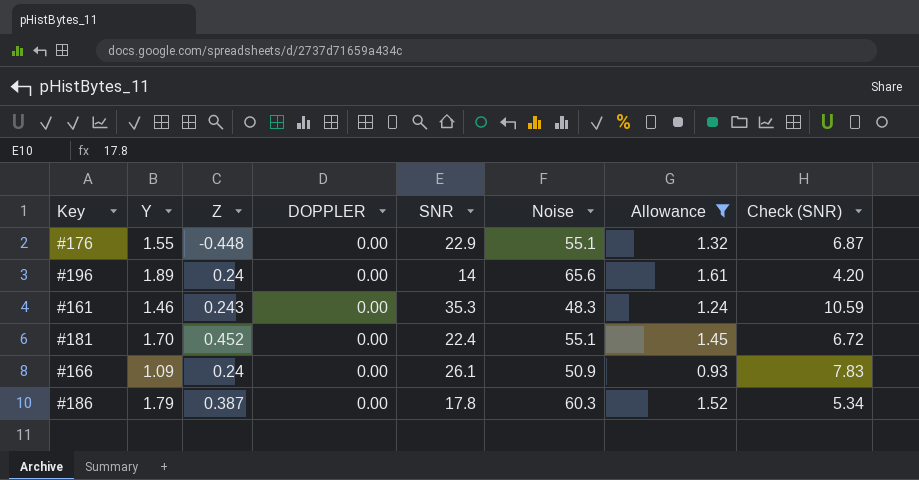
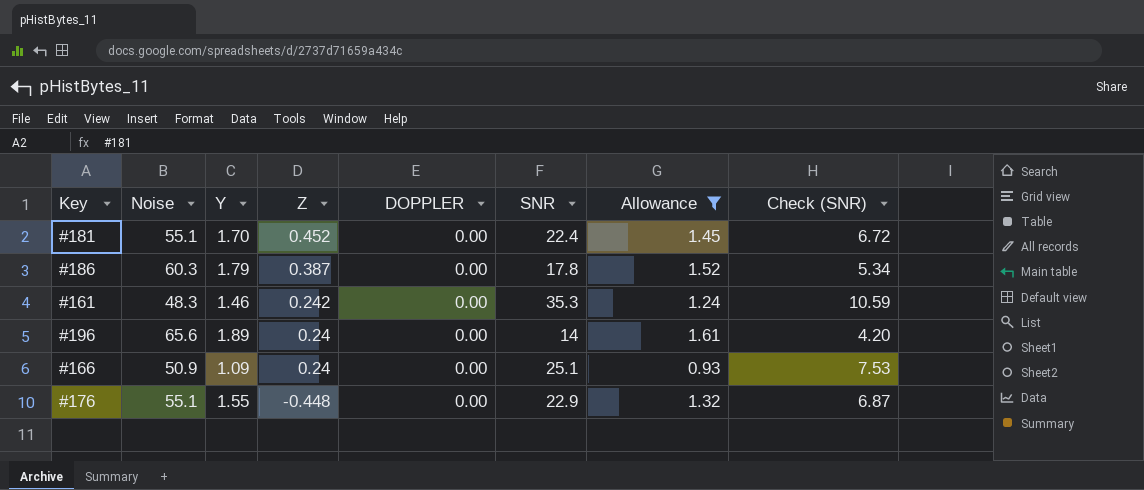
row order: none -> Z descending
column Noise | position: 6 -> 2
#161 | Z: 0.243 -> 0.242
#166 | SNR: 26.1 -> 25.1
#166 | Check (SNR): 7.83 -> 7.53

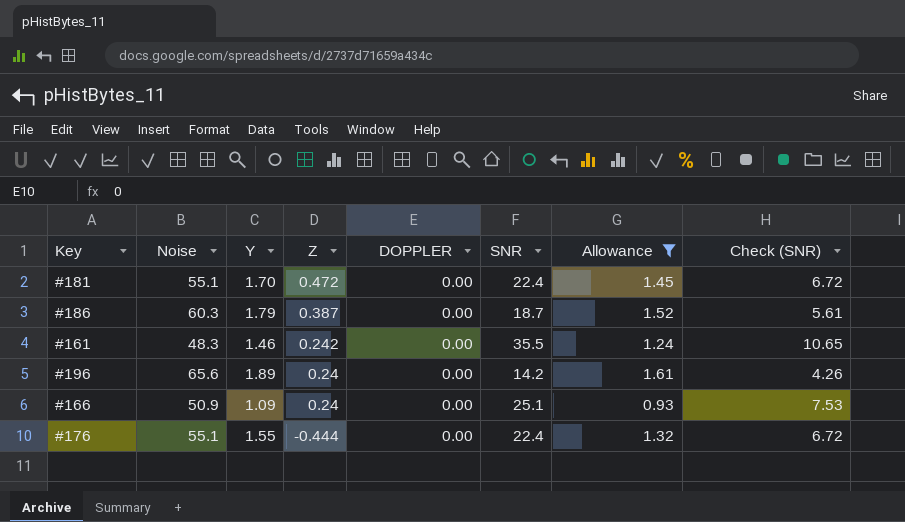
#181 | Z: 0.452 -> 0.472
#186 | SNR: 17.8 -> 18.7
#186 | Check (SNR): 5.34 -> 5.61
#161 | SNR: 35.3 -> 35.5
#161 | Check (SNR): 10.59 -> 10.65
#196 | SNR: 14 -> 14.2
#196 | Check (SNR): 4.20 -> 4.26
#176 | Z: -0.448 -> -0.444
#176 | SNR: 22.9 -> 22.4
#176 | Check (SNR): 6.87 -> 6.72

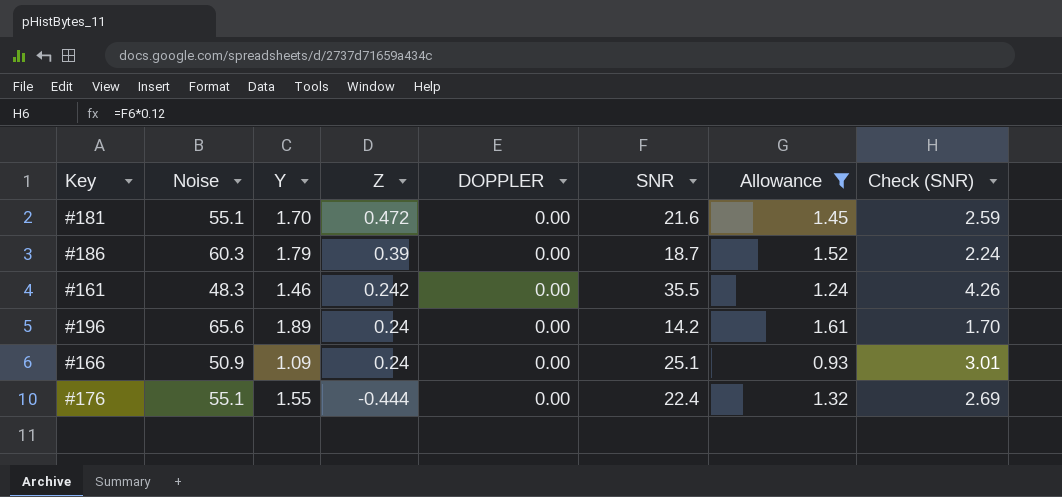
column Check (SNR) | formula: [SNR] * 0.3 -> [SNR] * 0.12
#181 | SNR: 22.4 -> 21.6
#186 | Z: 0.387 -> 0.39

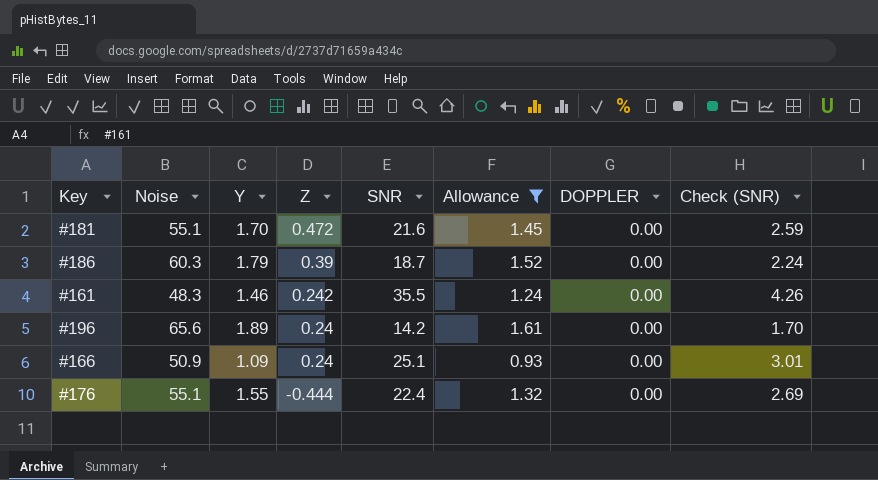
column DOPPLER | position: 5 -> 7

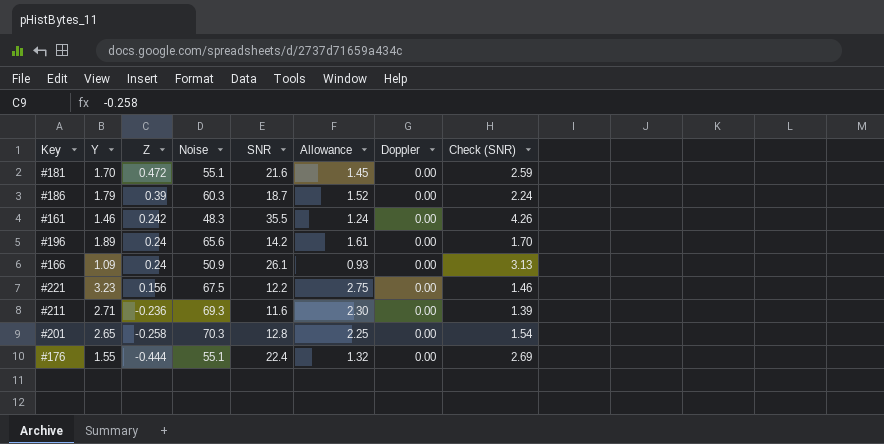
filter: Allowance <= 1.61 -> none
column Noise | position: 2 -> 4
column name: DOPPLER -> Doppler
#166 | SNR: 25.1 -> 26.1
#166 | Check (SNR): 3.01 -> 3.13

